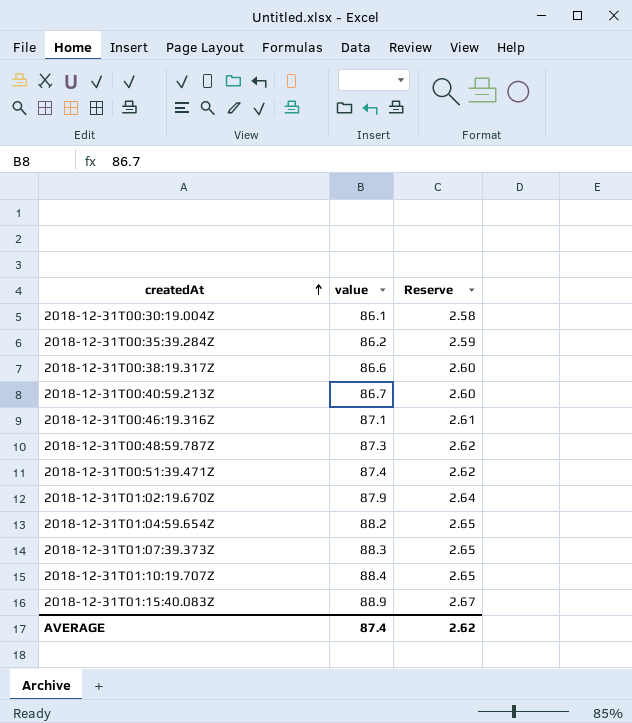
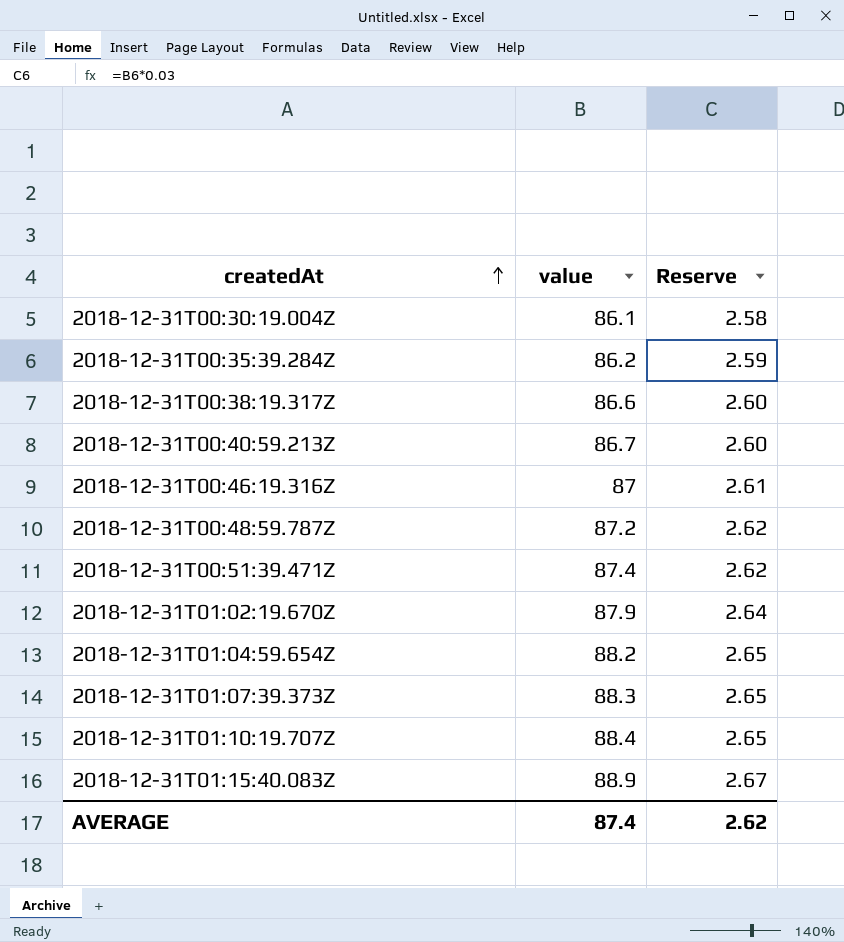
2018-12-31T00:46:19.316Z | value: 87.1 -> 87
2018-12-31T00:48:59.787Z | value: 87.3 -> 87.2

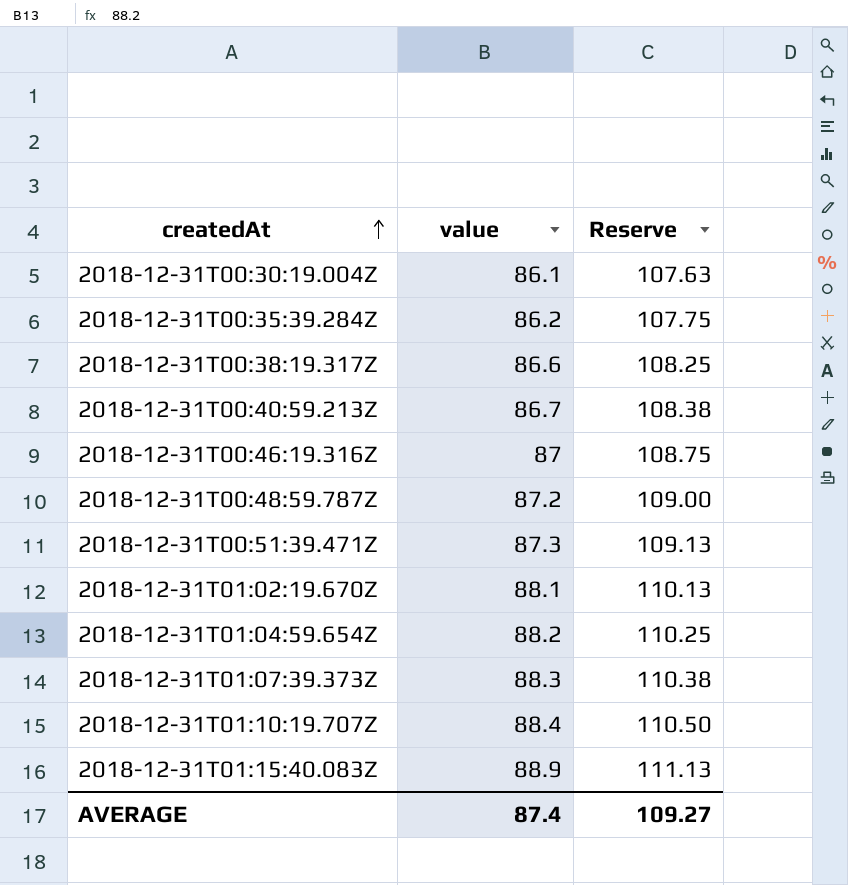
column Reserve | formula: [value] * 0.03 -> [value] * 1.25
2018-12-31T00:51:39.471Z | value: 87.4 -> 87.3
2018-12-31T01:02:19.670Z | value: 87.9 -> 88.1
AVERAGE | Reserve: 2.62 -> 109.27

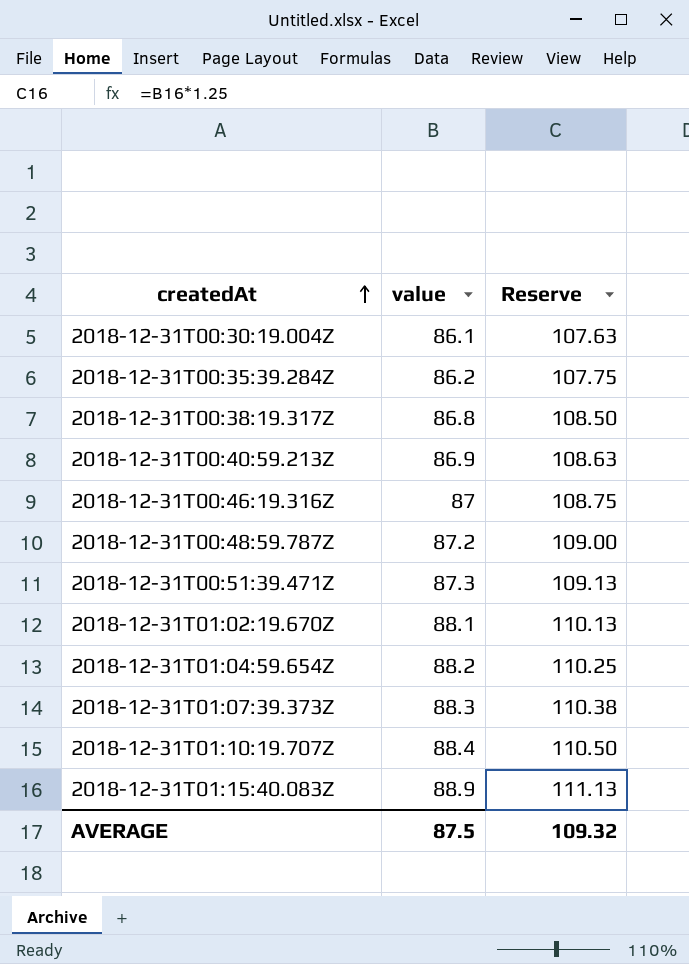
2018-12-31T00:38:19.317Z | value: 86.6 -> 86.8
2018-12-31T00:38:19.317Z | Reserve: 108.25 -> 108.50
2018-12-31T00:40:59.213Z | value: 86.7 -> 86.9
2018-12-31T00:40:59.213Z | Reserve: 108.38 -> 108.63
AVERAGE | value: 87.4 -> 87.5
AVERAGE | Reserve: 109.27 -> 109.32

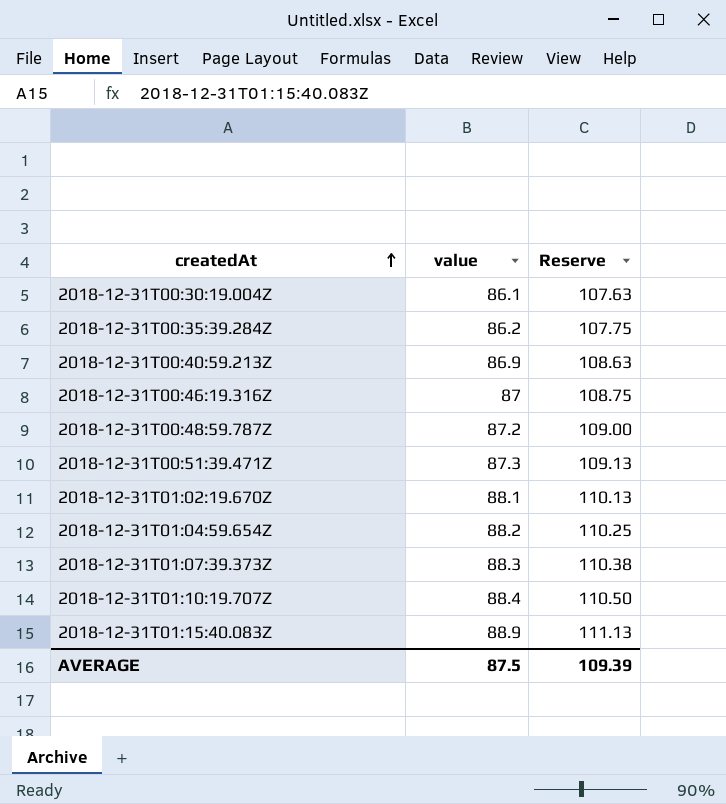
row 2018-12-31T00:38:19.317Z: 86.8 | 108.50 -> none
AVERAGE | Reserve: 109.32 -> 109.39

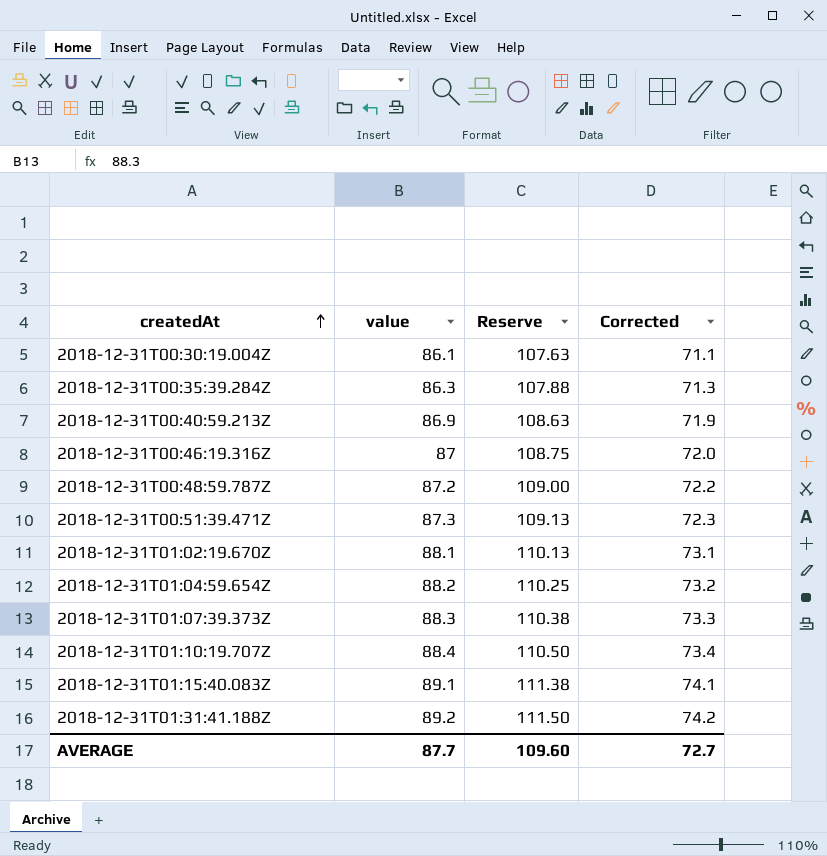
column Corrected | formula: none -> [value] - 15
2018-12-31T00:35:39.284Z | value: 86.2 -> 86.3
2018-12-31T00:35:39.284Z | Reserve: 107.75 -> 107.88
2018-12-31T01:15:40.083Z | value: 88.9 -> 89.1
2018-12-31T01:15:40.083Z | Reserve: 111.13 -> 111.38
row 2018-12-31T01:31:41.188Z: none -> 89.2 | 111.50 | 74.2
AVERAGE | value: 87.5 -> 87.7
AVERAGE | Reserve: 109.39 -> 109.60

